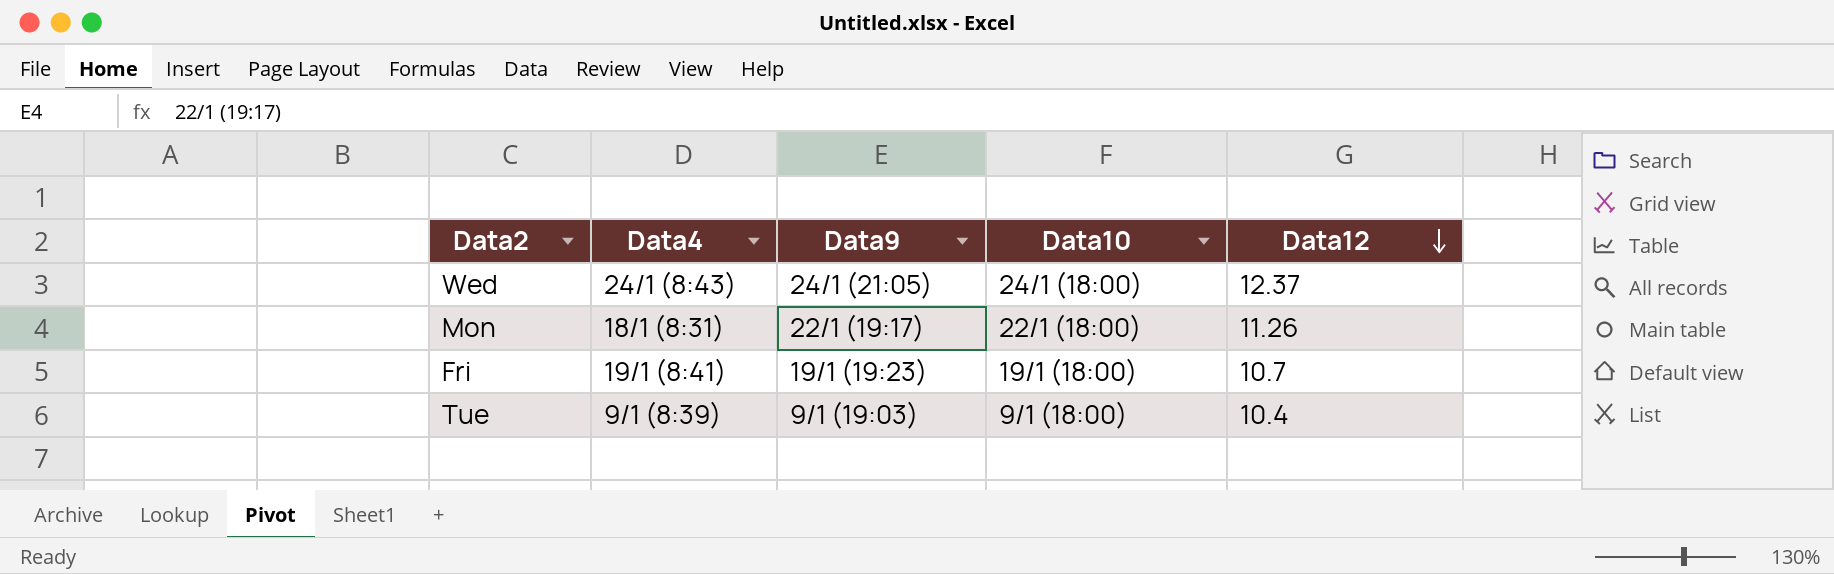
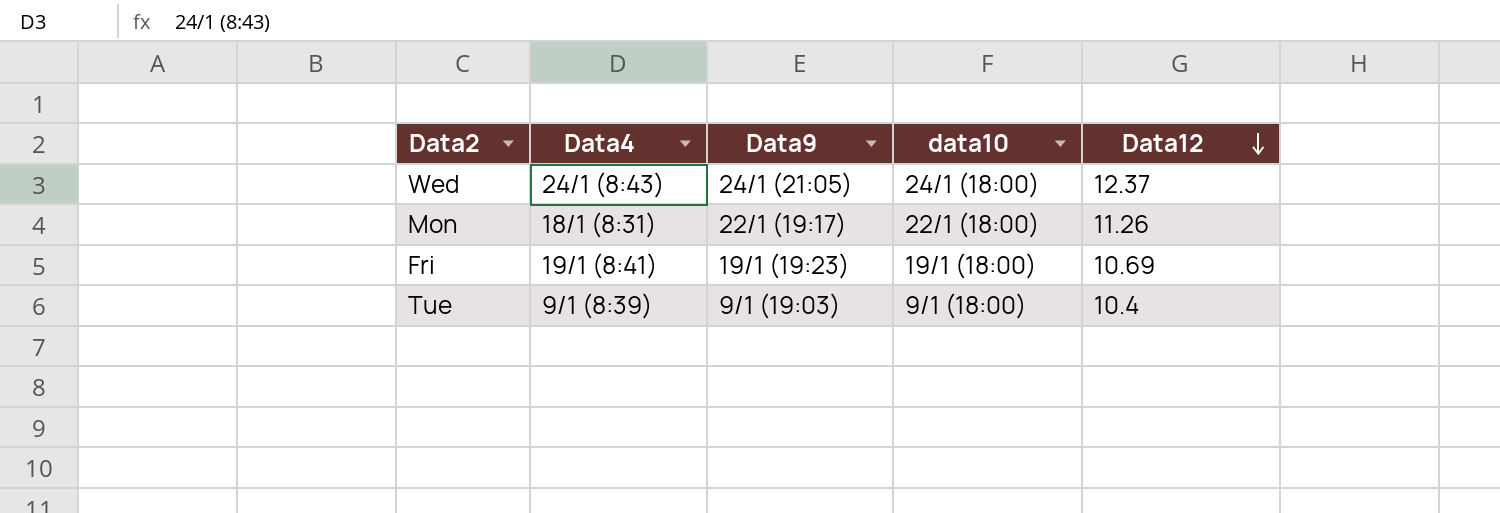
column name: Data10 -> data10
Fri | Data12: 10.7 -> 10.69

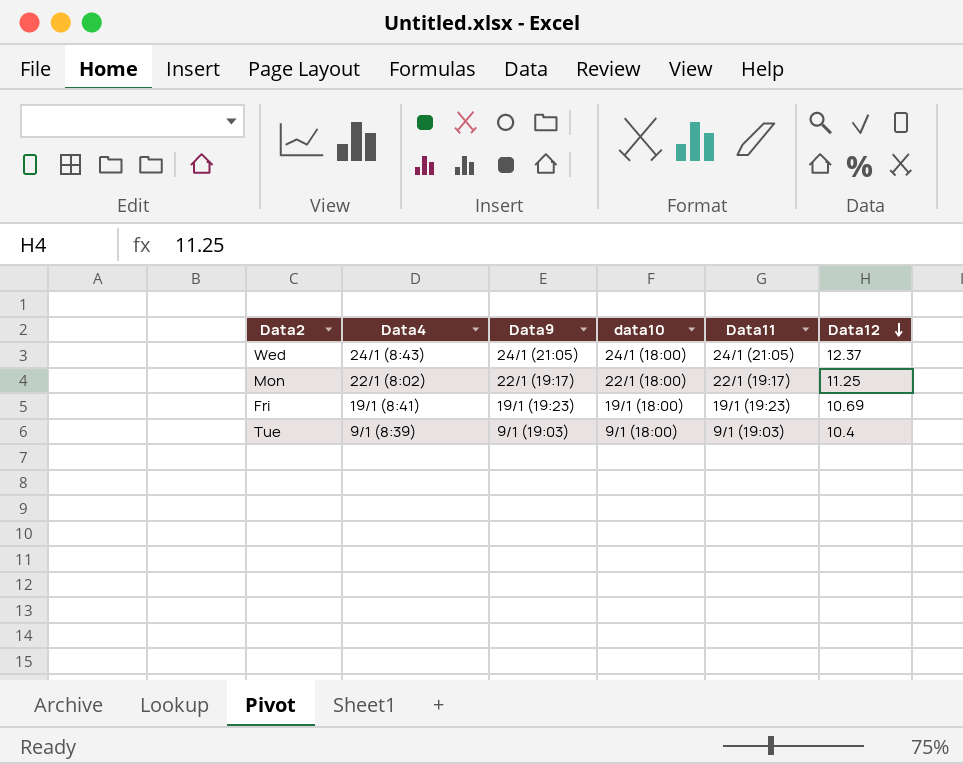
column Data11 | position: none -> 5
Mon | Data4: 18/1 (8:31) -> 22/1 (8:02)
Mon | Data12: 11.26 -> 11.25

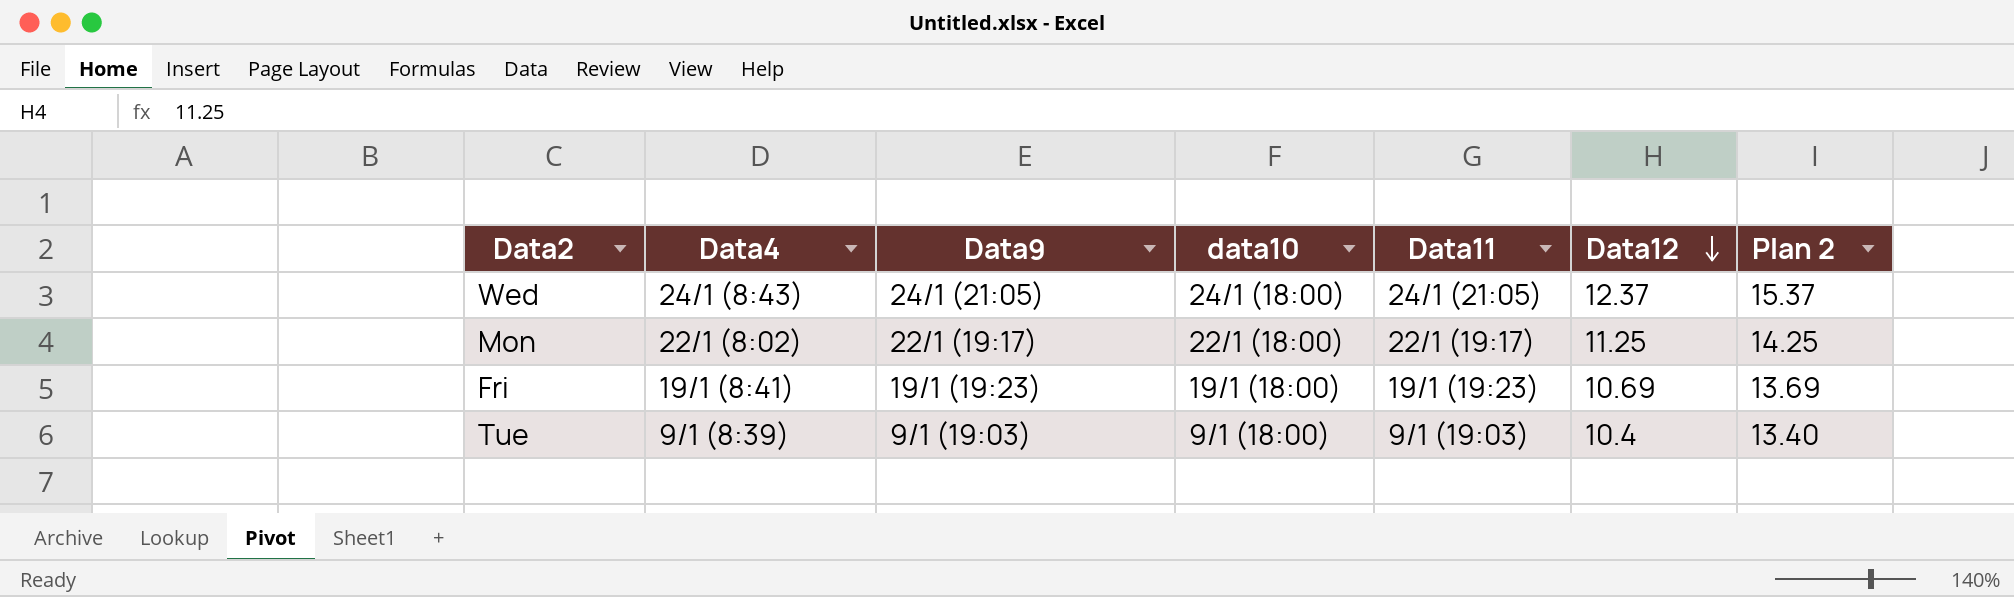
column Plan 2 | formula: none -> [Data12] + 3

